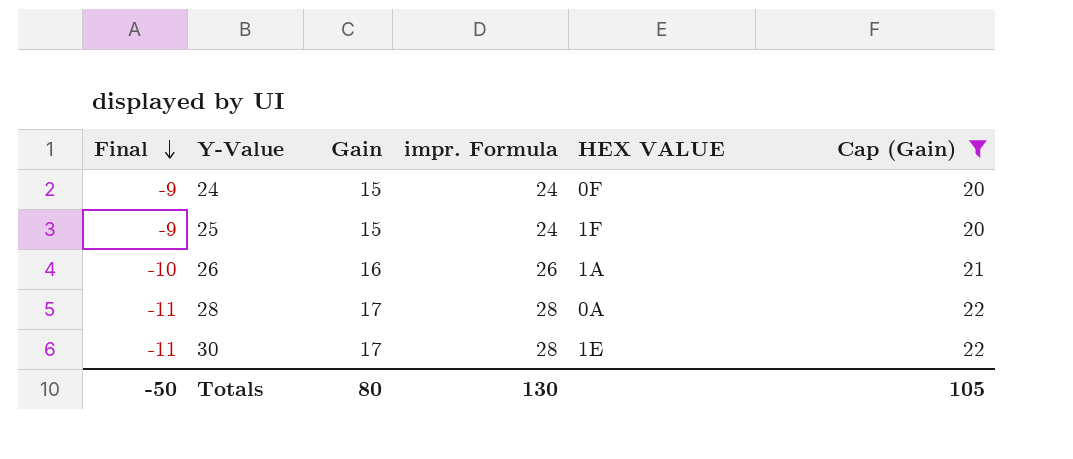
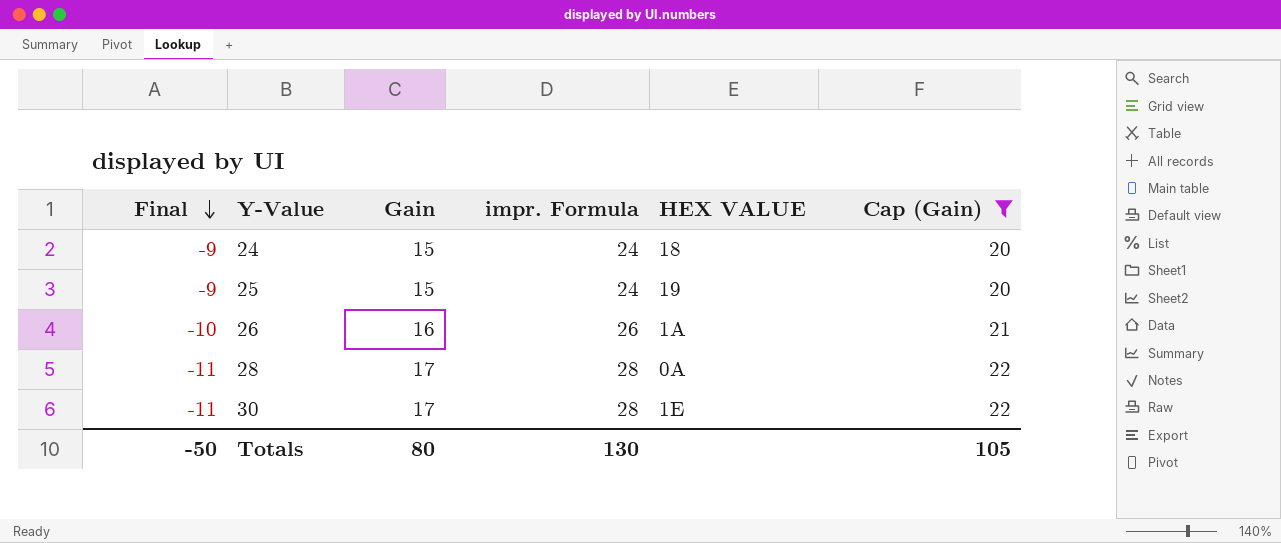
24 | HEX VALUE: 0F -> 18
25 | HEX VALUE: 1F -> 19

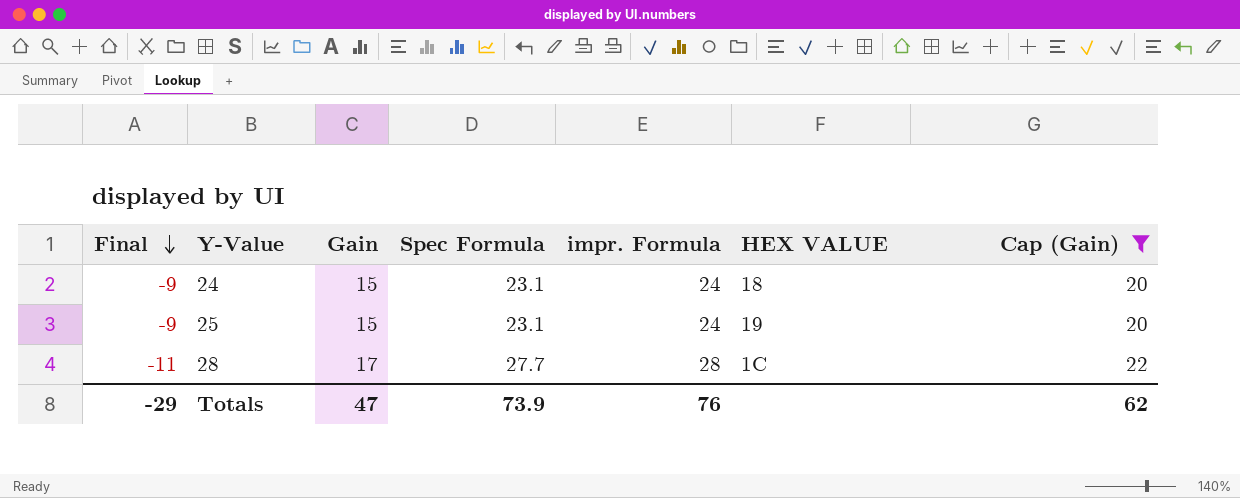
column Spec Formula | position: none -> 4
row 26: -10 | 16 | 26 | 1A | 21 -> none
row 30: -11 | 17 | 28 | 1E | 22 -> none
28 | HEX VALUE: 0A -> 1C
Totals | Final: -50 -> -29
Totals | Gain: 80 -> 47
Totals | impr. Formula: 130 -> 76
Totals | Cap (Gain): 105 -> 62

